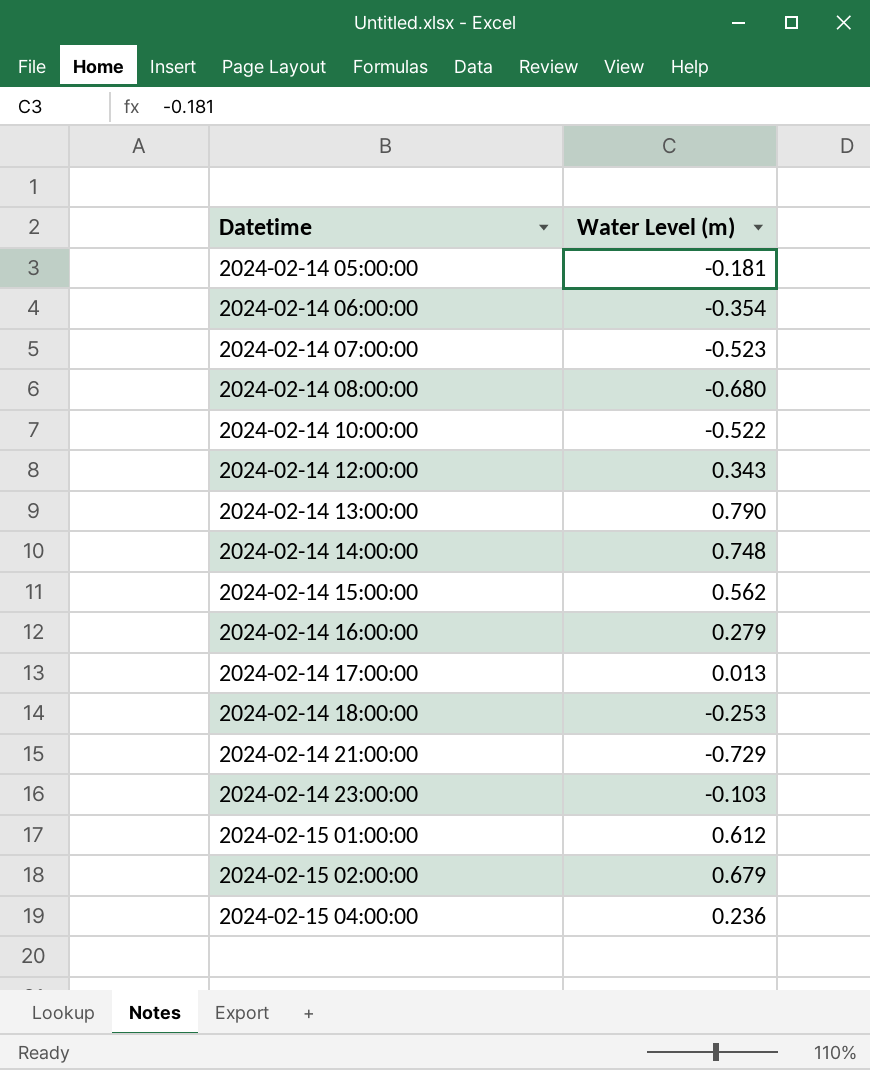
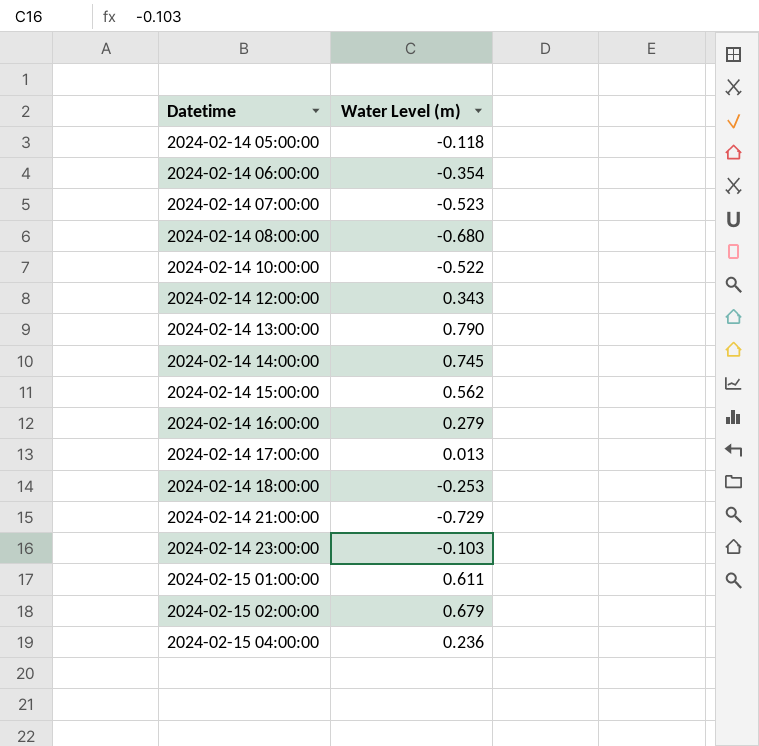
2024-02-14 05:00:00 | Water Level (m): -0.181 -> -0.118
2024-02-14 14:00:00 | Water Level (m): 0.748 -> 0.745
2024-02-15 01:00:00 | Water Level (m): 0.612 -> 0.611

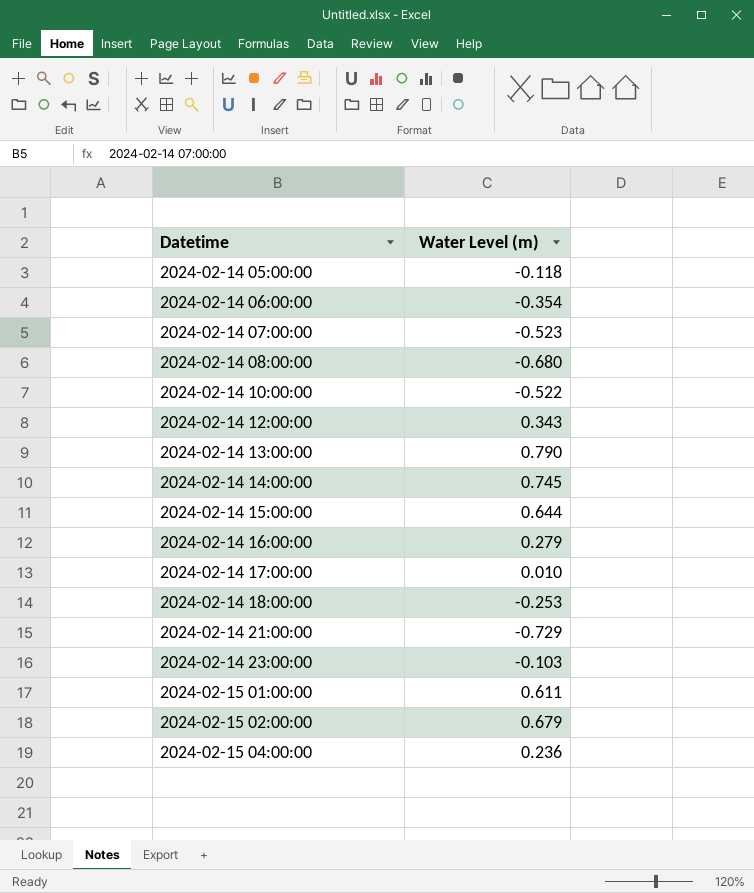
2024-02-14 15:00:00 | Water Level (m): 0.562 -> 0.644
2024-02-14 17:00:00 | Water Level (m): 0.013 -> 0.010

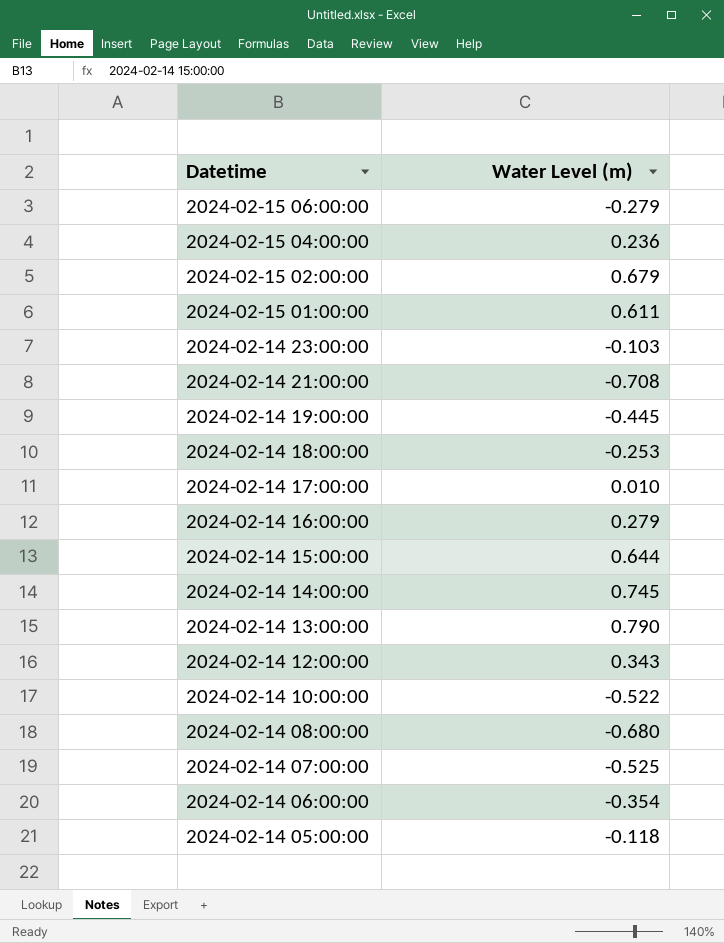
row order: Datetime ascending -> Datetime descending
row 2024-02-15 06:00:00: none -> -0.279
2024-02-14 21:00:00 | Water Level (m): -0.729 -> -0.708
row 2024-02-14 19:00:00: none -> -0.445
2024-02-14 07:00:00 | Water Level (m): -0.523 -> -0.525

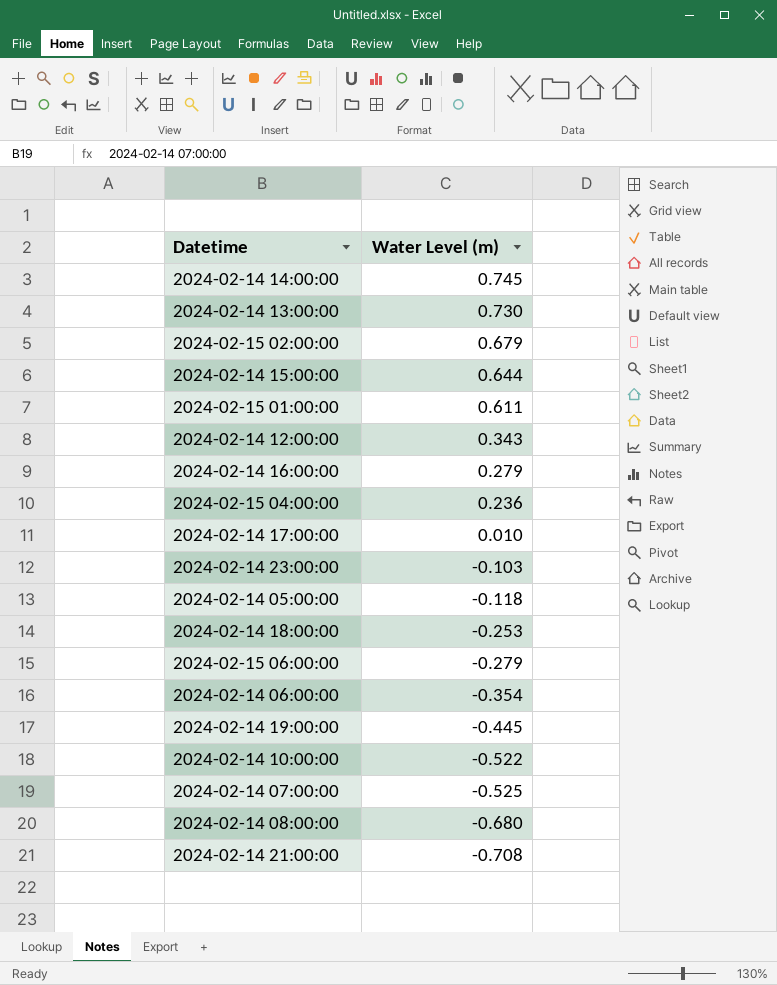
row order: Datetime descending -> Water Level (m) descending
2024-02-14 13:00:00 | Water Level (m): 0.790 -> 0.730

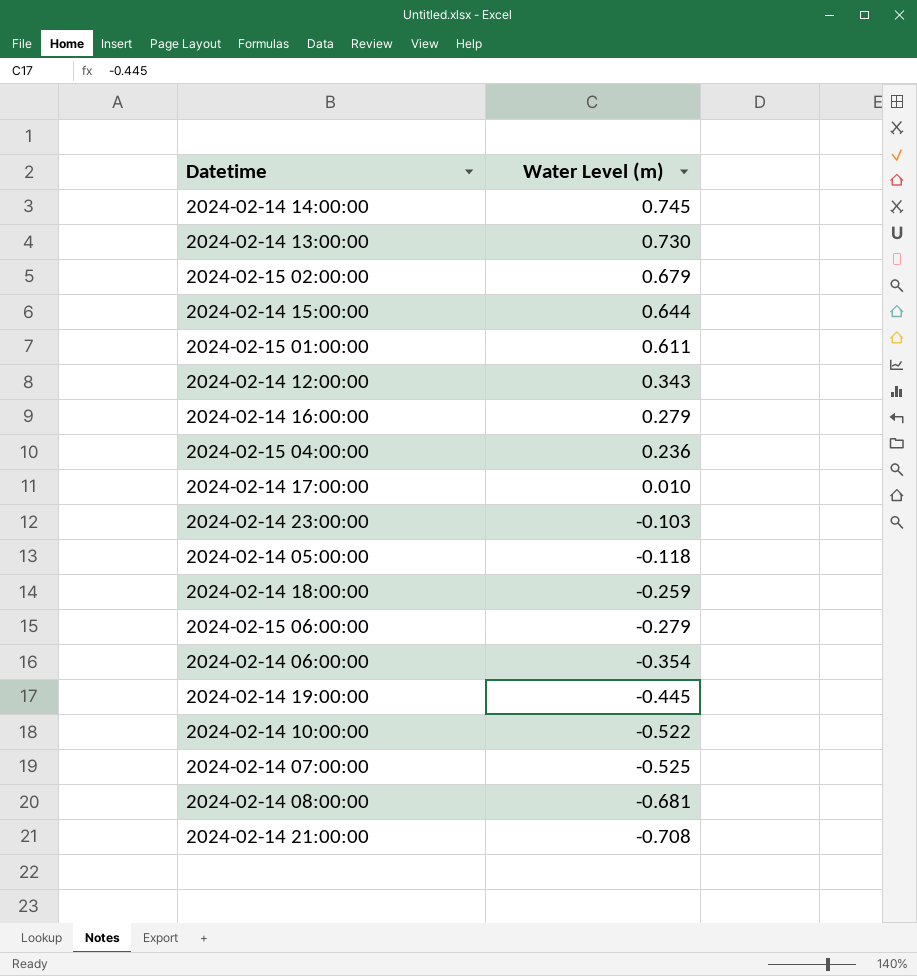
2024-02-14 18:00:00 | Water Level (m): -0.253 -> -0.259
2024-02-14 08:00:00 | Water Level (m): -0.680 -> -0.681

